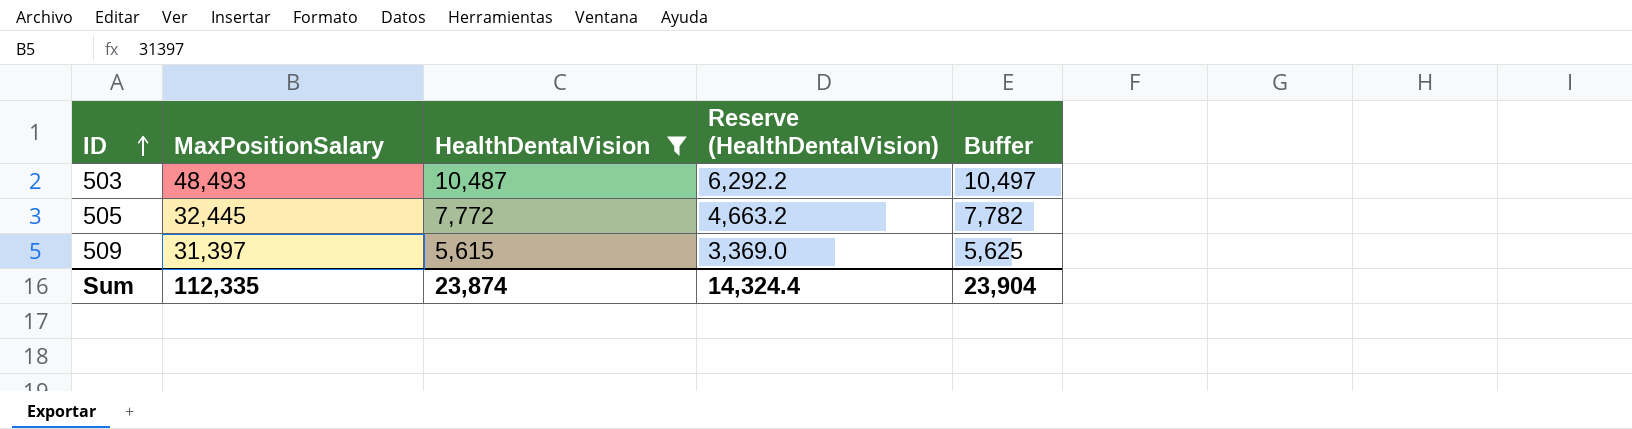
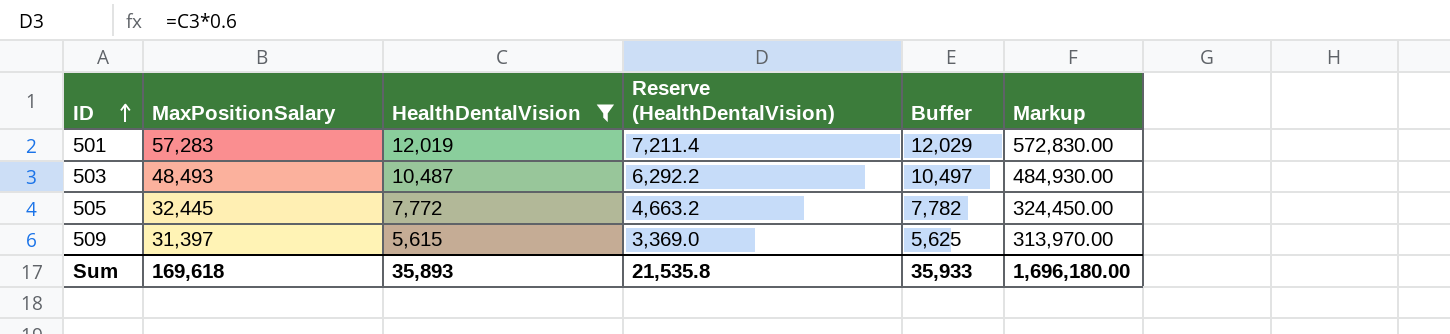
column Markup | formula: none -> [MaxPositionSalary] * 10
row 501: none -> 57,283 | 12,019 | 7,211.4 | 12,029 | 572,830.00
Sum | MaxPositionSalary: 112,335 -> 169,618
Sum | HealthDentalVision: 23,874 -> 35,893
Sum | Reserve (HealthDentalVision): 14,324.4 -> 21,535.8
Sum | Buffer: 23,904 -> 35,933

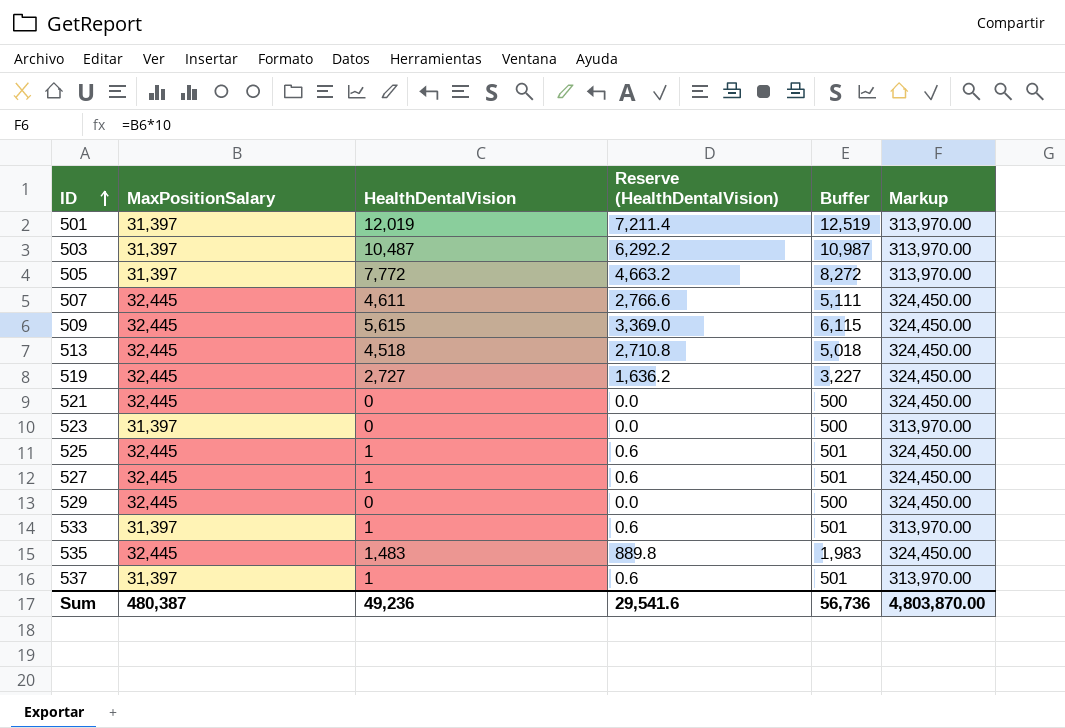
filter: HealthDentalVision >= 5,615 -> none
column Buffer | formula: [HealthDentalVision] + 10 -> [HealthDentalVision] + 500
501 | MaxPositionSalary: 57,283 -> 31,397
501 | Markup: 572,830.00 -> 313,970.00
503 | MaxPositionSalary: 48,493 -> 31,397
503 | Markup: 484,930.00 -> 313,970.00
505 | MaxPositionSalary: 32,445 -> 31,397
505 | Markup: 324,450.00 -> 313,970.00
509 | MaxPositionSalary: 31,397 -> 32,445
509 | Markup: 313,970.00 -> 324,450.00
Sum | MaxPositionSalary: 169,618 -> 480,387
Sum | HealthDentalVision: 35,893 -> 49,236
Sum | Reserve (HealthDentalVision): 21,535.8 -> 29,541.6
Sum | Buffer: 35,933 -> 56,736
Sum | Markup: 1,696,180.00 -> 4,803,870.00

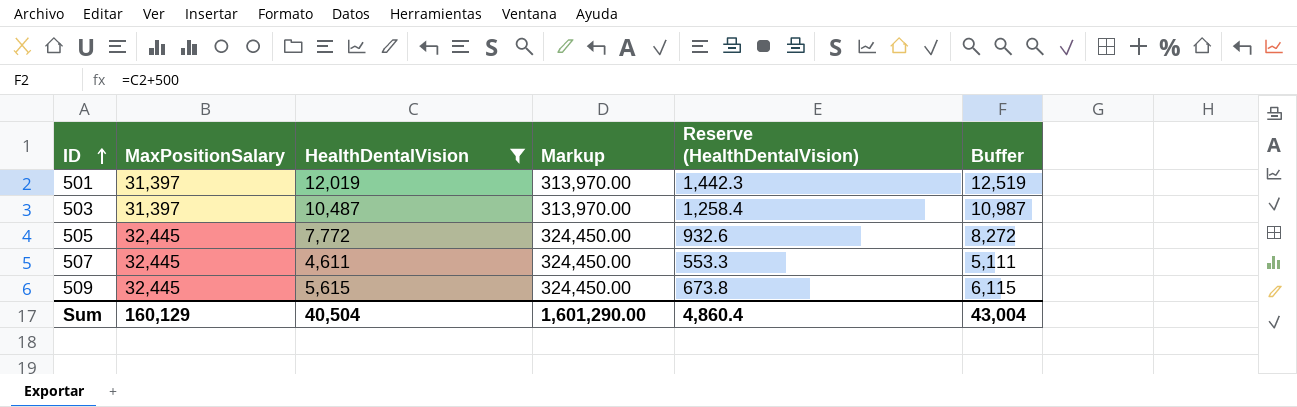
filter: none -> HealthDentalVision >= 4,611
column Markup | position: 6 -> 4
column Reserve (HealthDentalVision) | formula: [HealthDentalVision] * 0.6 -> [HealthDentalVision] * 0.12
505 | MaxPositionSalary: 31,397 -> 32,445
505 | Markup: 313,970.00 -> 324,450.00
Sum | MaxPositionSalary: 480,387 -> 160,129
Sum | HealthDentalVision: 49,236 -> 40,504
Sum | Markup: 4,803,870.00 -> 1,601,290.00
Sum | Reserve (HealthDentalVision): 29,541.6 -> 4,860.4
Sum | Buffer: 56,736 -> 43,004

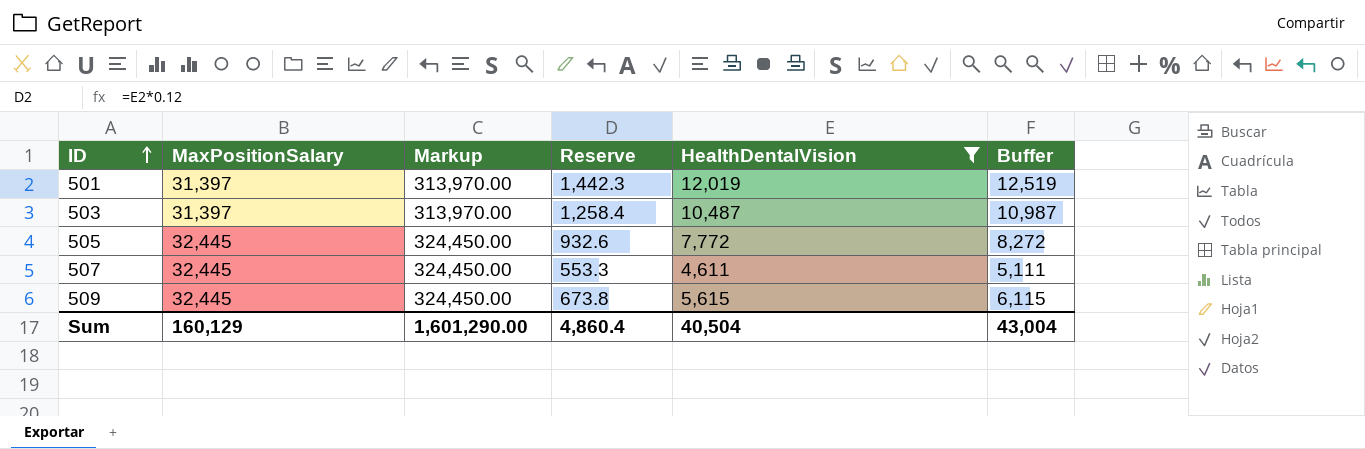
column name: Reserve (HealthDentalVision) -> Reserve
column HealthDentalVision | position: 3 -> 5

